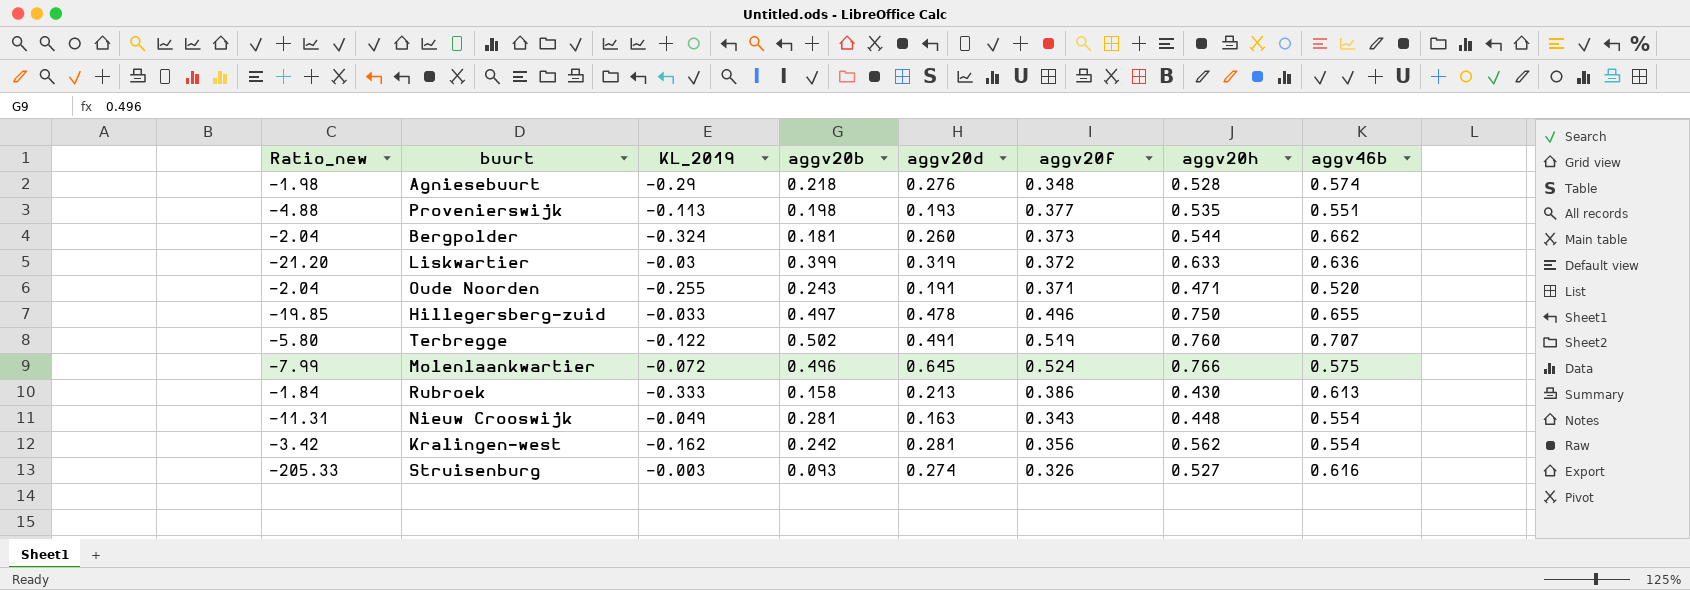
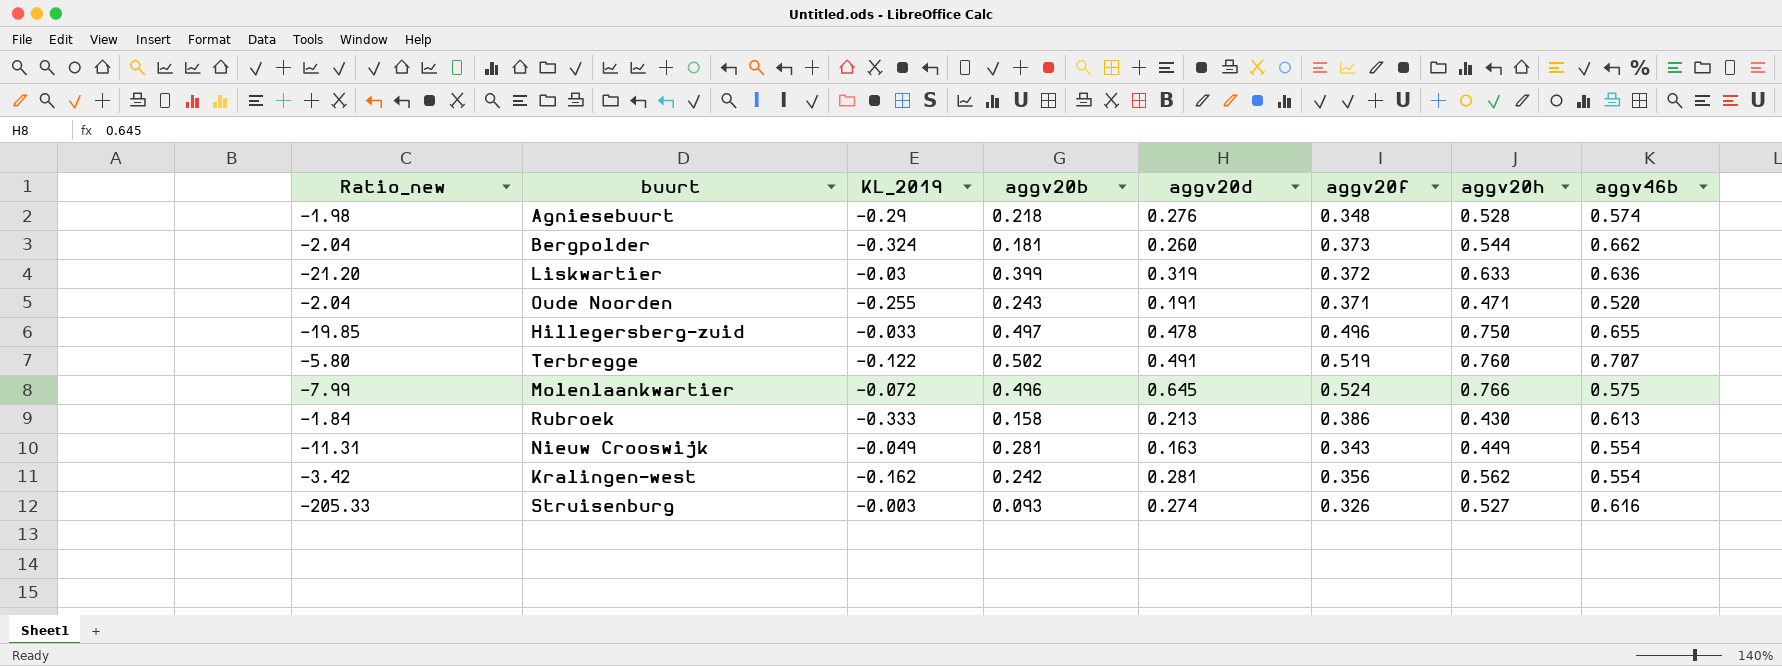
row Provenierswijk: -4.88 | -0.113 | 0.198 | 0.193 | 0.377 | 0.535 | 0.551 -> none
Nieuw Crooswijk | aggv20h: 0.448 -> 0.449

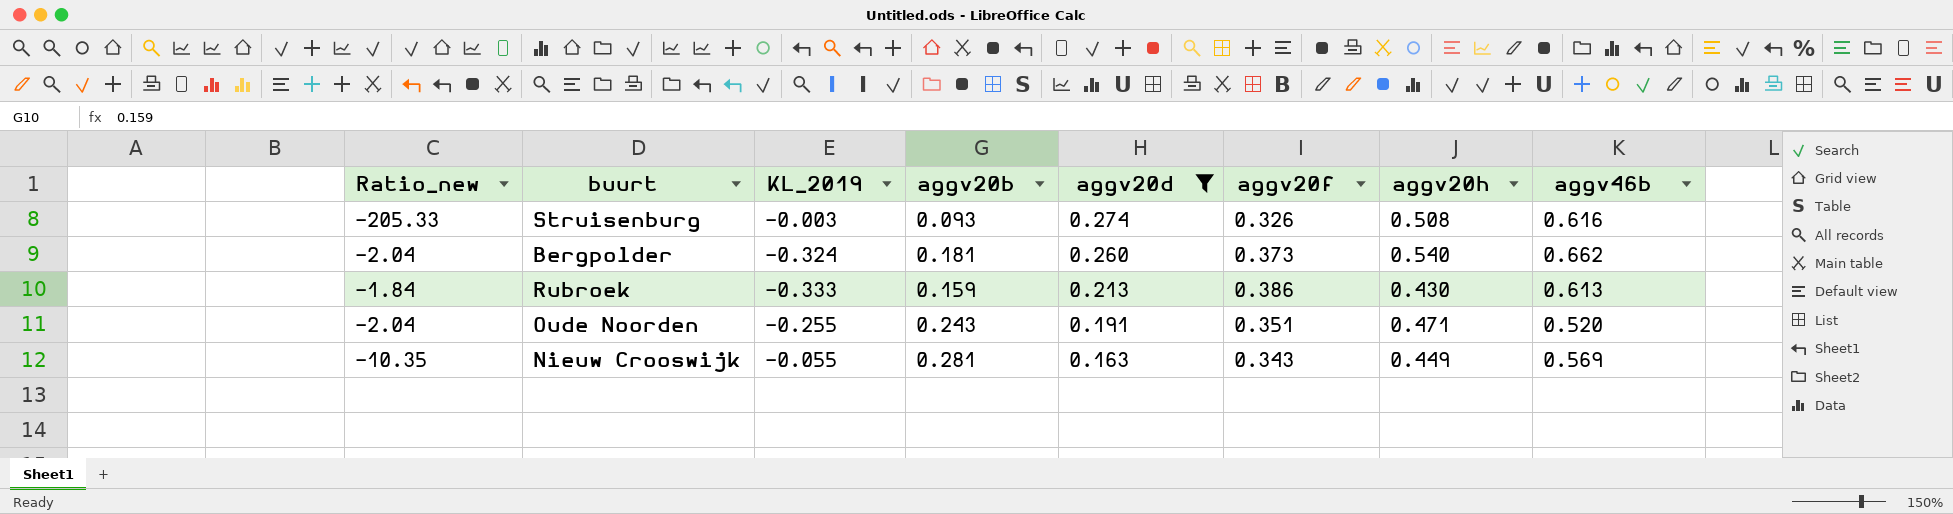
filter: none -> aggv20d <= 0.274
row order: none -> aggv20d descending
Struisenburg | aggv20h: 0.527 -> 0.508
Bergpolder | aggv20h: 0.544 -> 0.540
Rubroek | aggv20b: 0.158 -> 0.159
Oude Noorden | aggv20f: 0.371 -> 0.351
Nieuw Crooswijk | Ratio_new: -11.31 -> -10.35
Nieuw Crooswijk | KL_2019: -0.049 -> -0.055
Nieuw Crooswijk | aggv46b: 0.554 -> 0.569

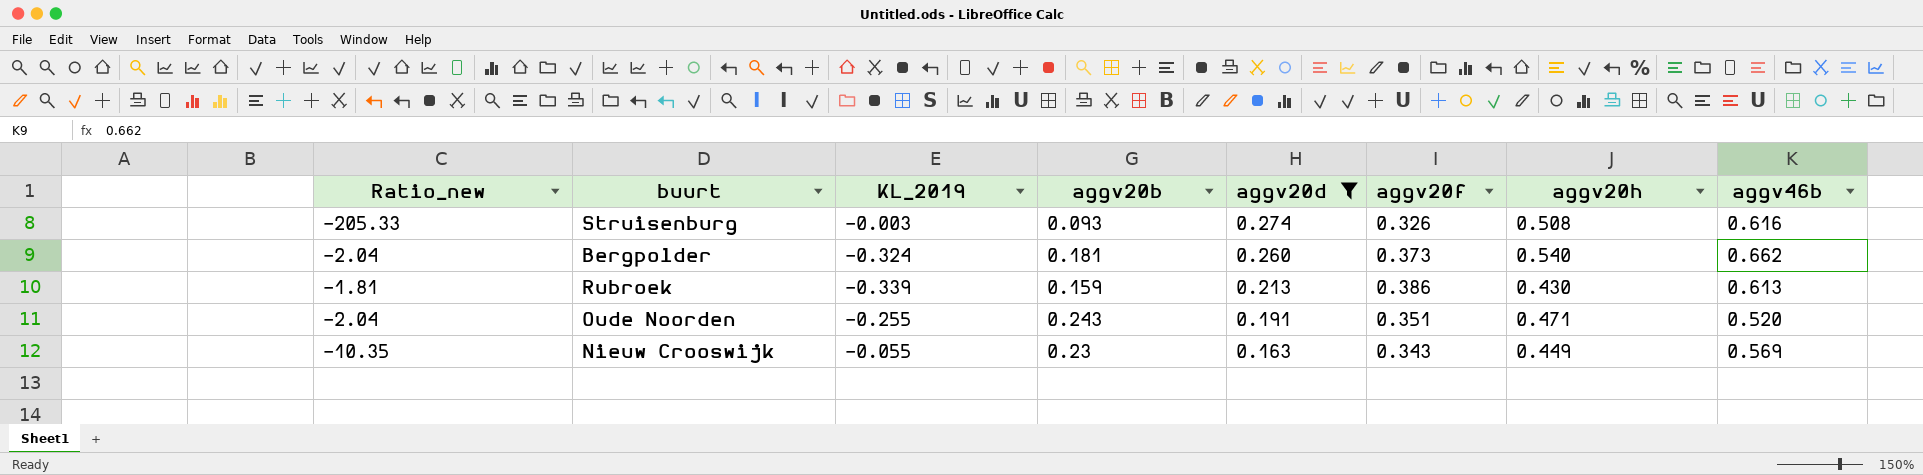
Rubroek | Ratio_new: -1.84 -> -1.81
Rubroek | KL_2019: -0.333 -> -0.339
Nieuw Crooswijk | aggv20b: 0.281 -> 0.23

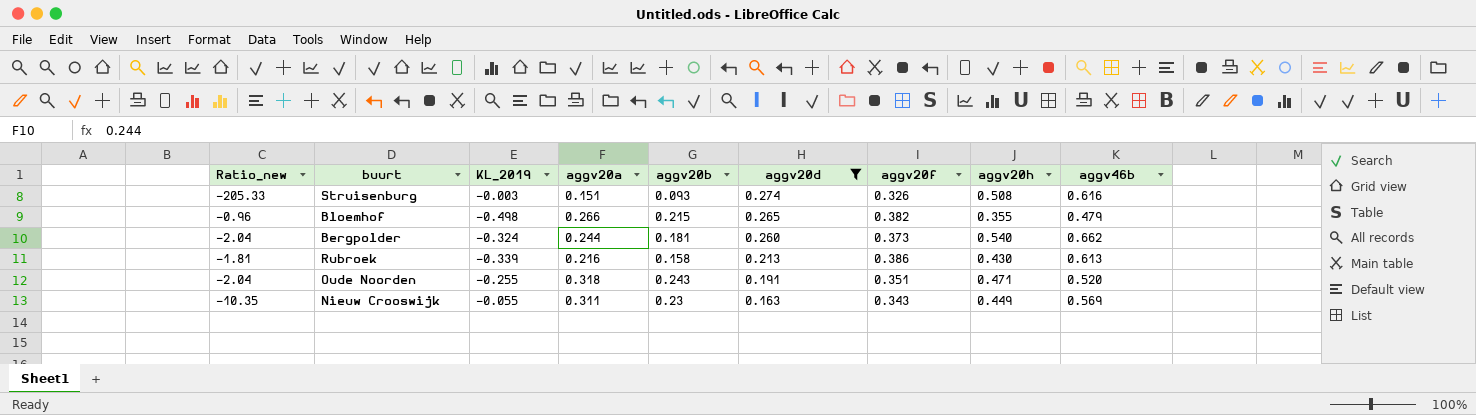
column aggv20a | position: none -> 4
row Bloemhof: none -> -0.96 | -0.498 | 0.266 | 0.215 | 0.265 | 0.382 | 0.355 | 0.479
Rubroek | aggv20b: 0.159 -> 0.158

